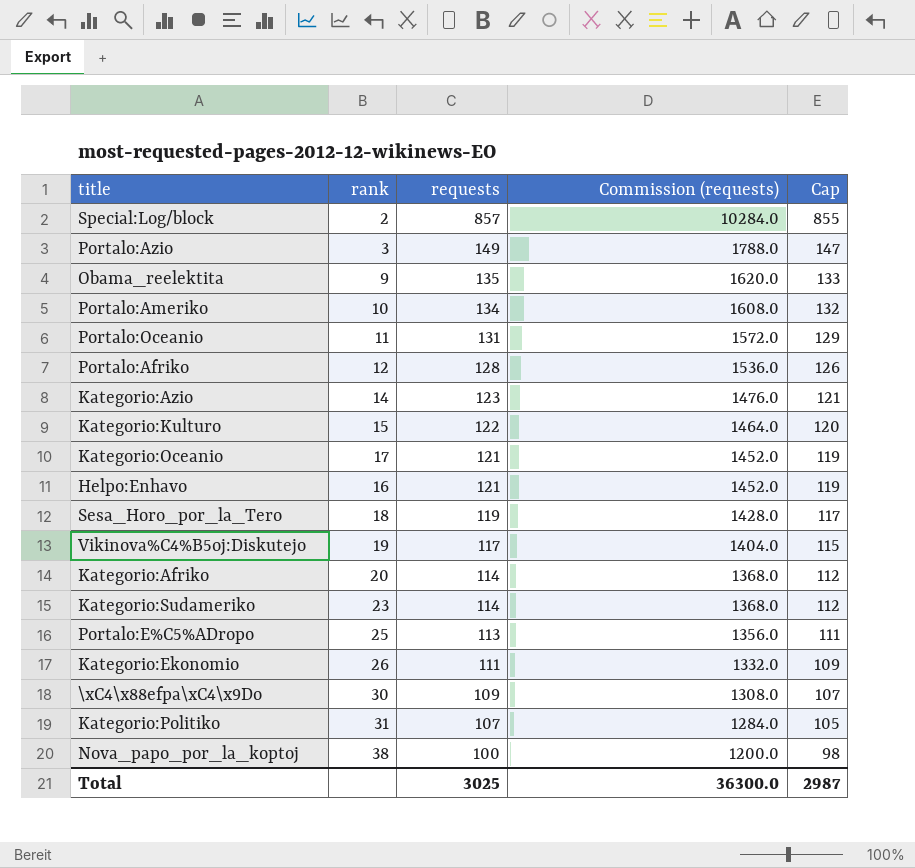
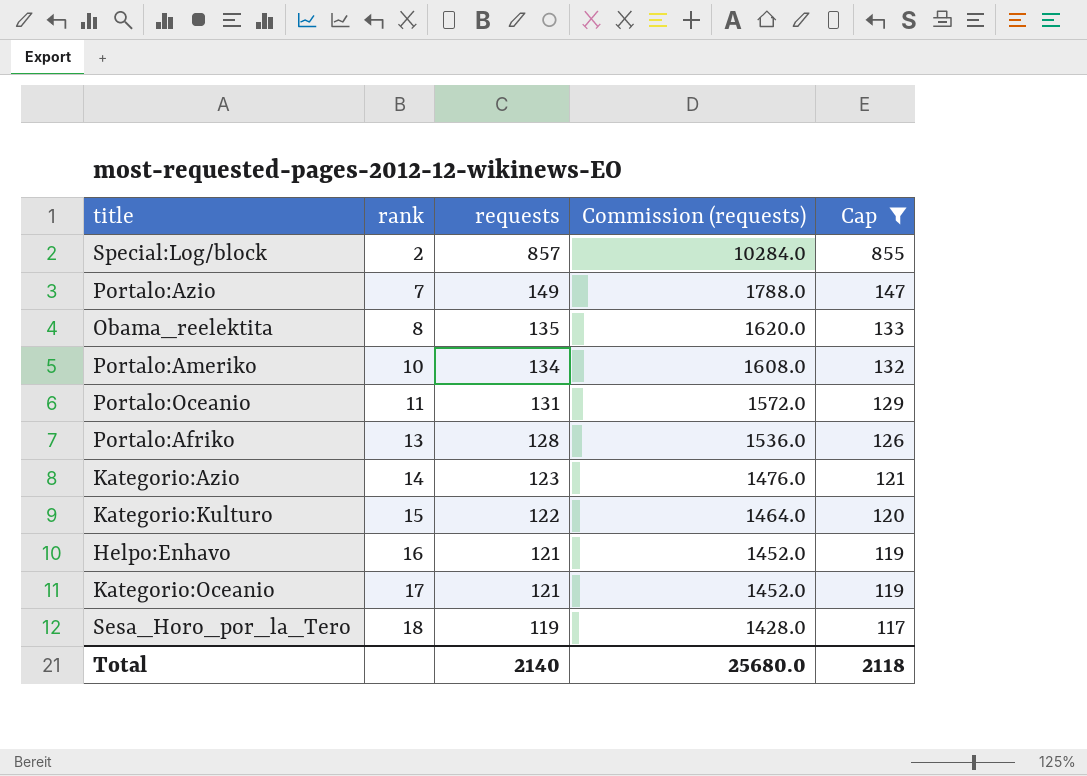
filter: none -> Cap >= 117
row order: requests descending -> rank ascending
Portalo:Azio | rank: 3 -> 7
Obama_reelektita | rank: 9 -> 8
Portalo:Afriko | rank: 12 -> 13
Total | requests: 3025 -> 2140
Total | Commission (requests): 36300.0 -> 25680.0
Total | Cap: 2987 -> 2118

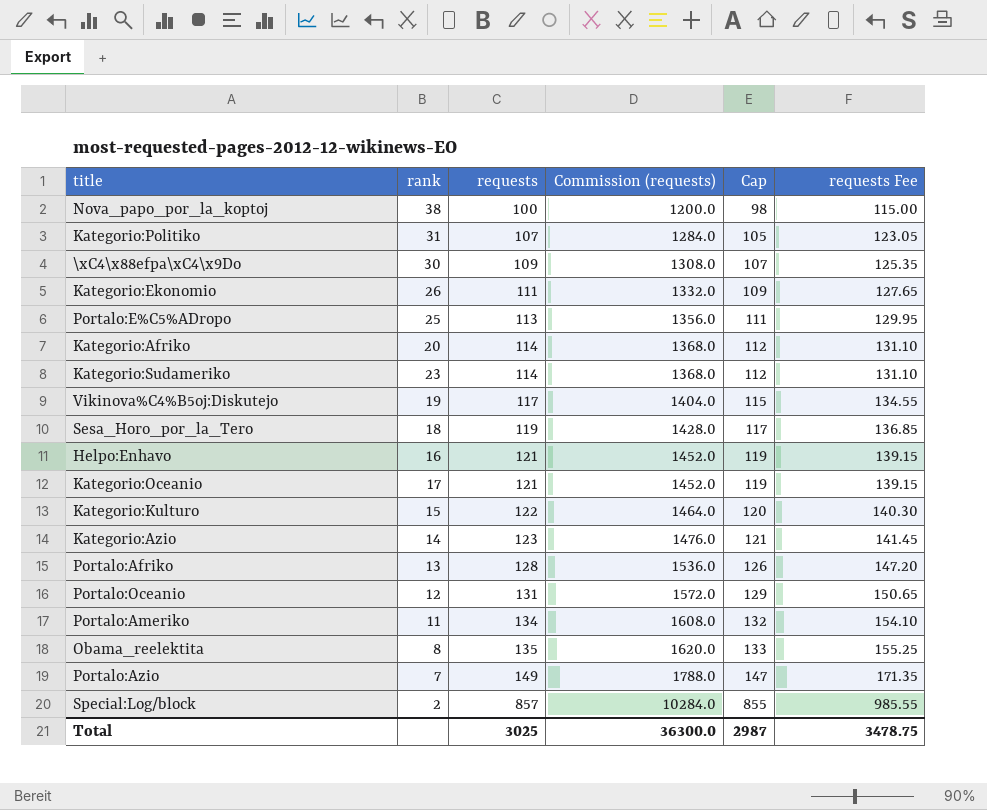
filter: Cap >= 117 -> none
row order: rank ascending -> requests ascending
column requests Fee | formula: none -> [requests] * 1.15
Portalo:Oceanio | rank: 11 -> 12
Portalo:Ameriko | rank: 10 -> 11
Total | requests: 2140 -> 3025
Total | Commission (requests): 25680.0 -> 36300.0
Total | Cap: 2118 -> 2987

